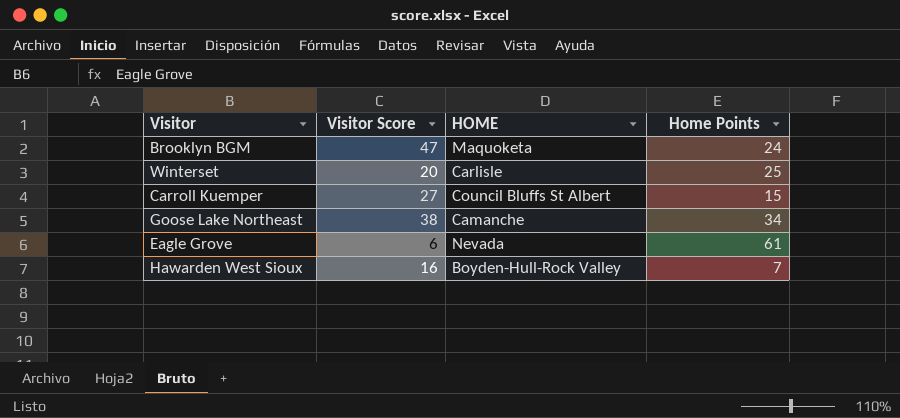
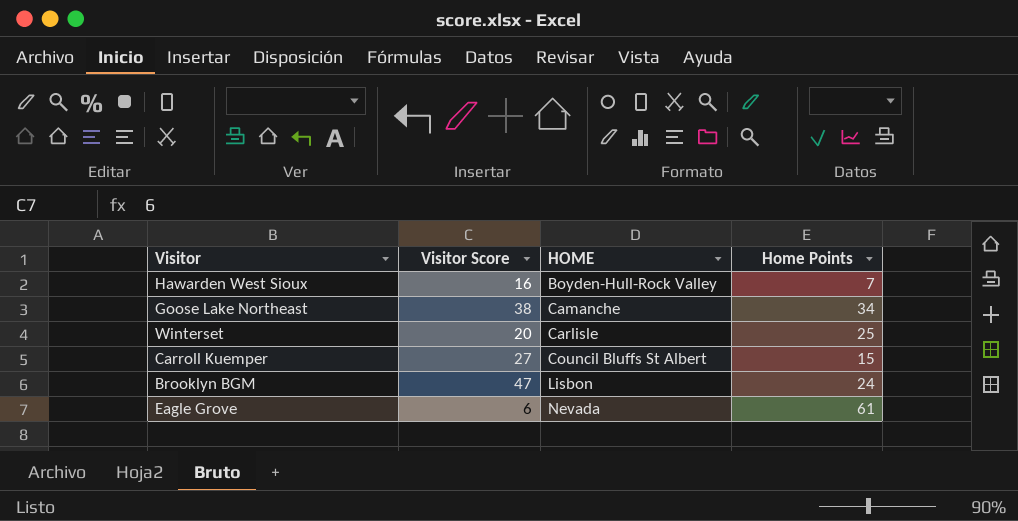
row order: none -> HOME ascending
Brooklyn BGM | HOME: Maquoketa -> Lisbon

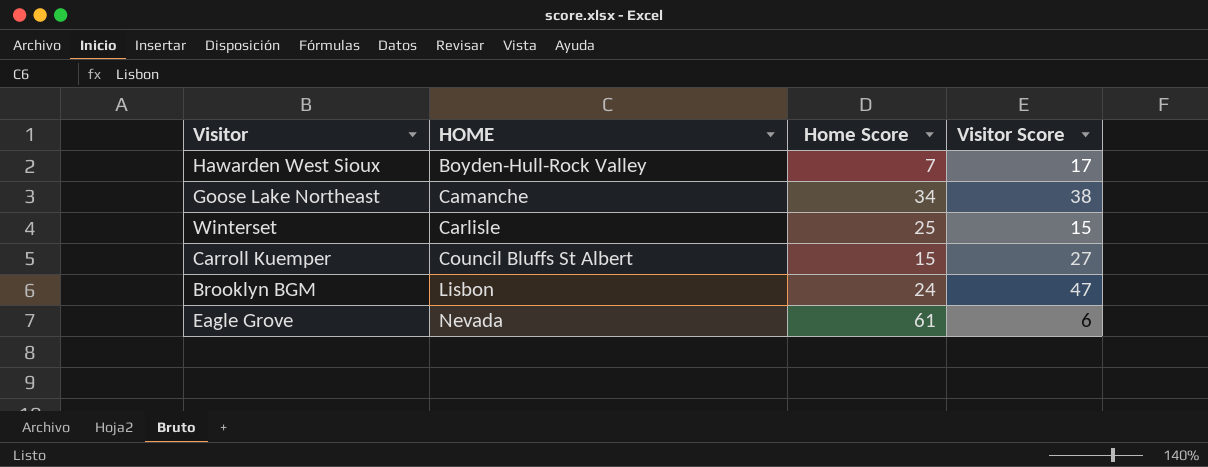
column name: Home Points -> Home Score
column Visitor Score | position: 2 -> 4
Hawarden West Sioux | Visitor Score: 16 -> 17
Winterset | Visitor Score: 20 -> 15

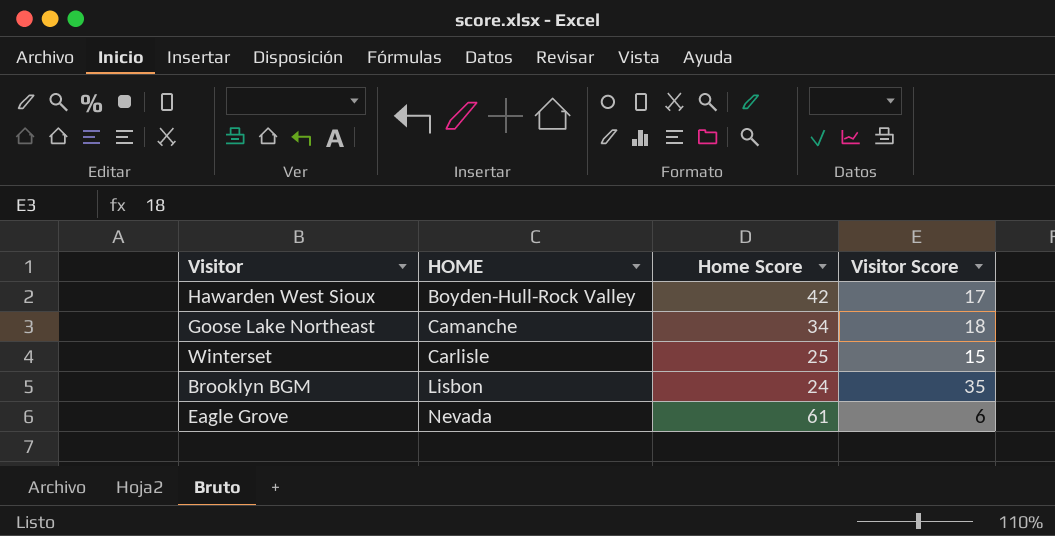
row Carroll Kuemper: Council Bluffs St Albert | 15 | 27 -> none
Hawarden West Sioux | Home Score: 7 -> 42
Goose Lake Northeast | Visitor Score: 38 -> 18
Brooklyn BGM | Visitor Score: 47 -> 35

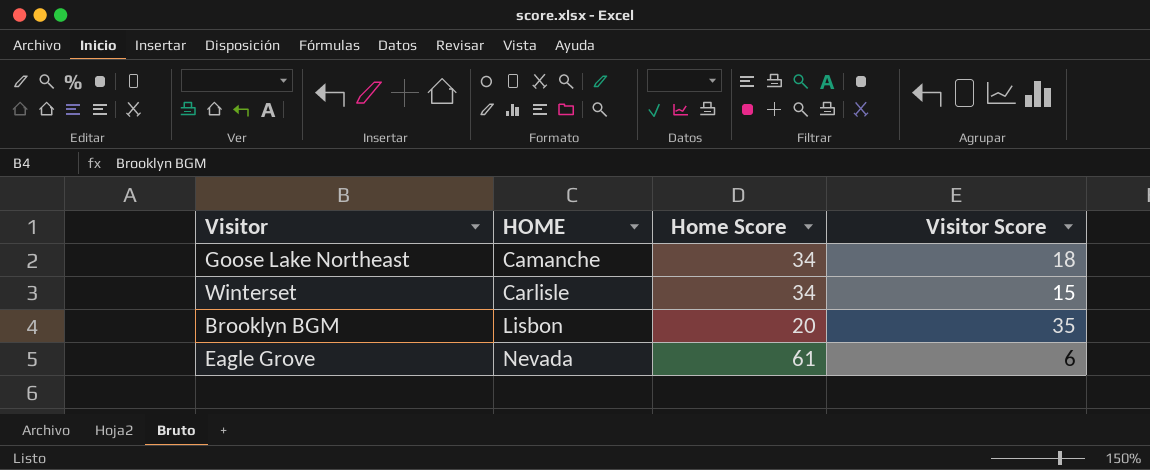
row Hawarden West Sioux: Boyden-Hull-Rock Valley | 42 | 17 -> none
Winterset | Home Score: 25 -> 34
Brooklyn BGM | Home Score: 24 -> 20

